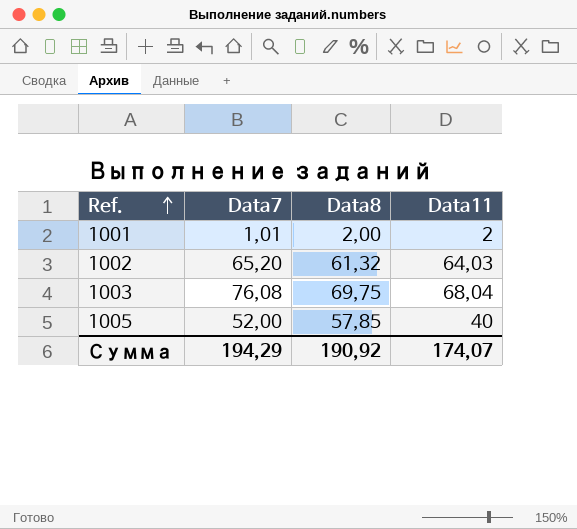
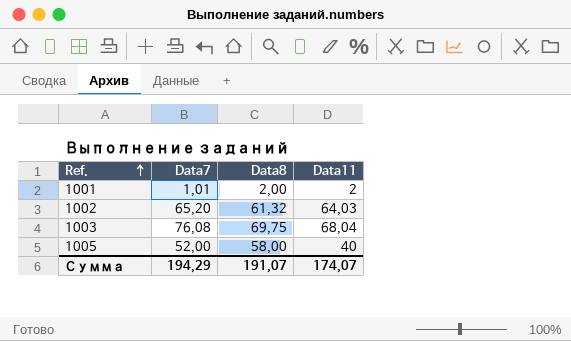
1005 | Data8: 57,85 -> 58,00
Сумма | Data8: 190,92 -> 191,07

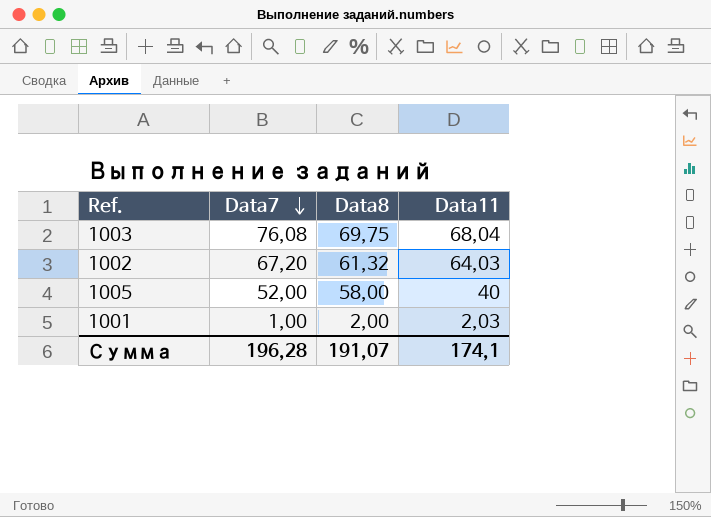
row order: Ref. ascending -> Data7 descending
1002 | Data7: 65,20 -> 67,20
1001 | Data7: 1,01 -> 1,00
1001 | Data11: 2 -> 2,03
Сумма | Data7: 194,29 -> 196,28
Сумма | Data11: 174,07 -> 174,1

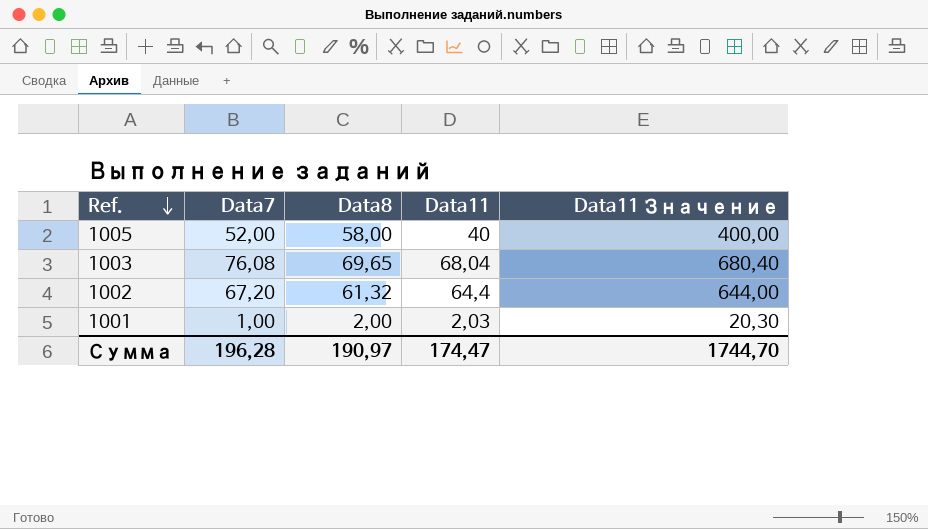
row order: Data7 descending -> Ref. descending
column Data11 Значение | formula: none -> [Data11] * 10
1003 | Data8: 69,75 -> 69,65
1002 | Data11: 64,03 -> 64,4
Сумма | Data8: 191,07 -> 190,97
Сумма | Data11: 174,1 -> 174,47

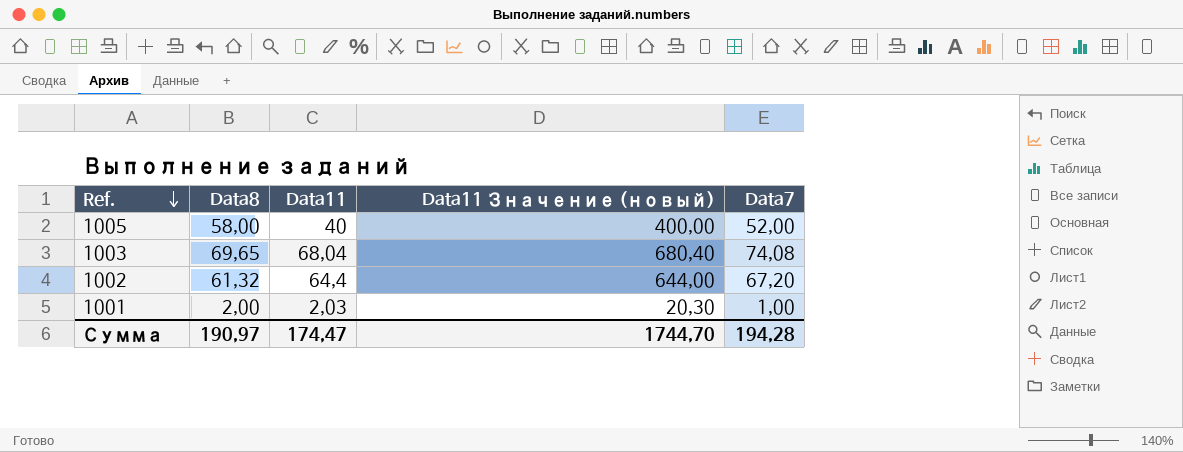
column name: Data11 Значение -> Data11 Значение (новый)
column Data7 | position: 2 -> 5
1003 | Data7: 76,08 -> 74,08
Сумма | Data7: 196,28 -> 194,28

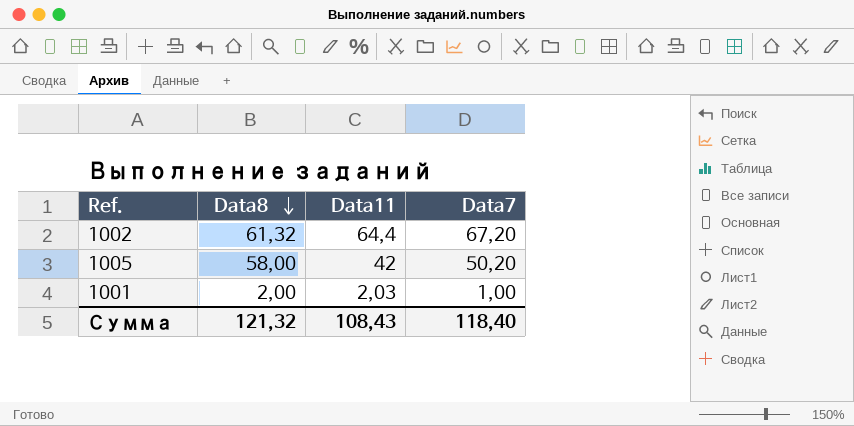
row order: Ref. descending -> Data8 descending
column Data11 Значение (новый) | formula: [Data11] * 10 -> none
row 1003: 69,65 | 68,04 | 680,40 | 74,08 -> none
1005 | Data11: 40 -> 42
1005 | Data7: 52,00 -> 50,20
Сумма | Data8: 190,97 -> 121,32
Сумма | Data11: 174,47 -> 108,43
Сумма | Data7: 194,28 -> 118,40

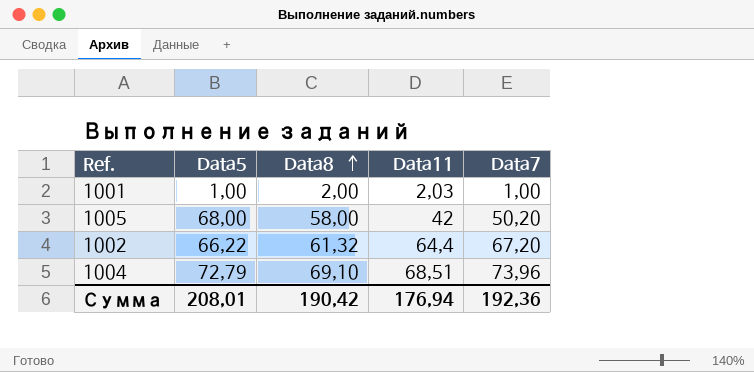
row order: Data8 descending -> Data8 ascending
column Data5 | position: none -> 2
row 1004: none -> 72,79 | 69,10 | 68,51 | 73,96
Сумма | Data8: 121,32 -> 190,42
Сумма | Data11: 108,43 -> 176,94
Сумма | Data7: 118,40 -> 192,36

